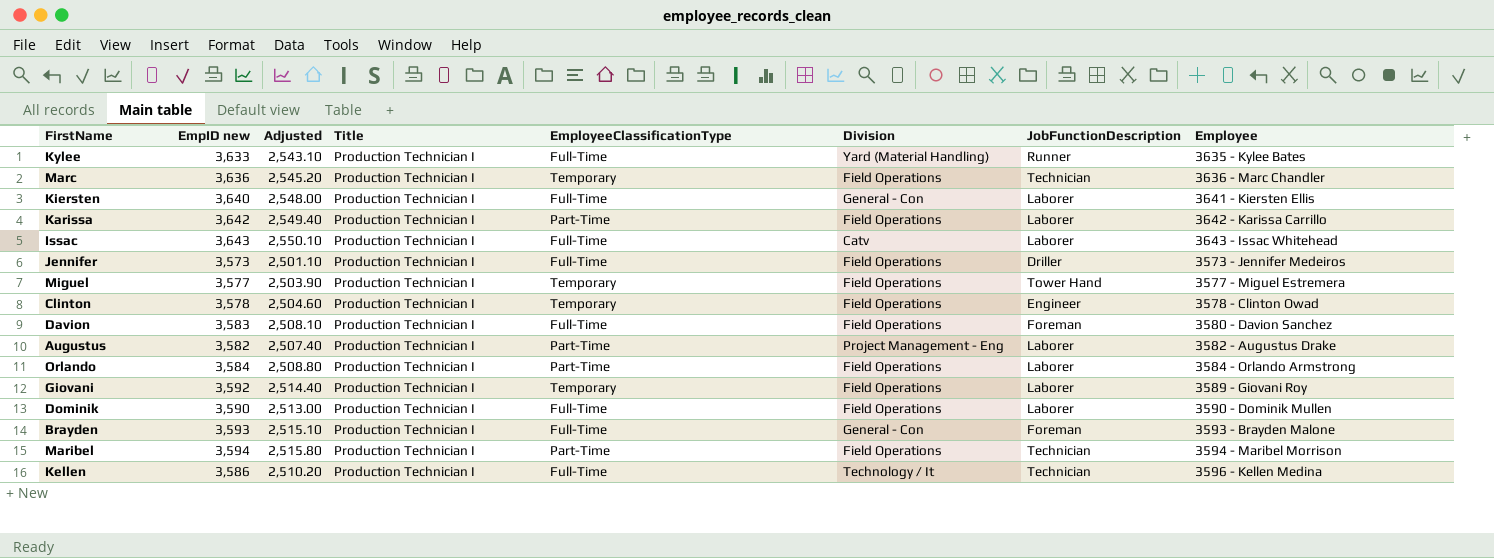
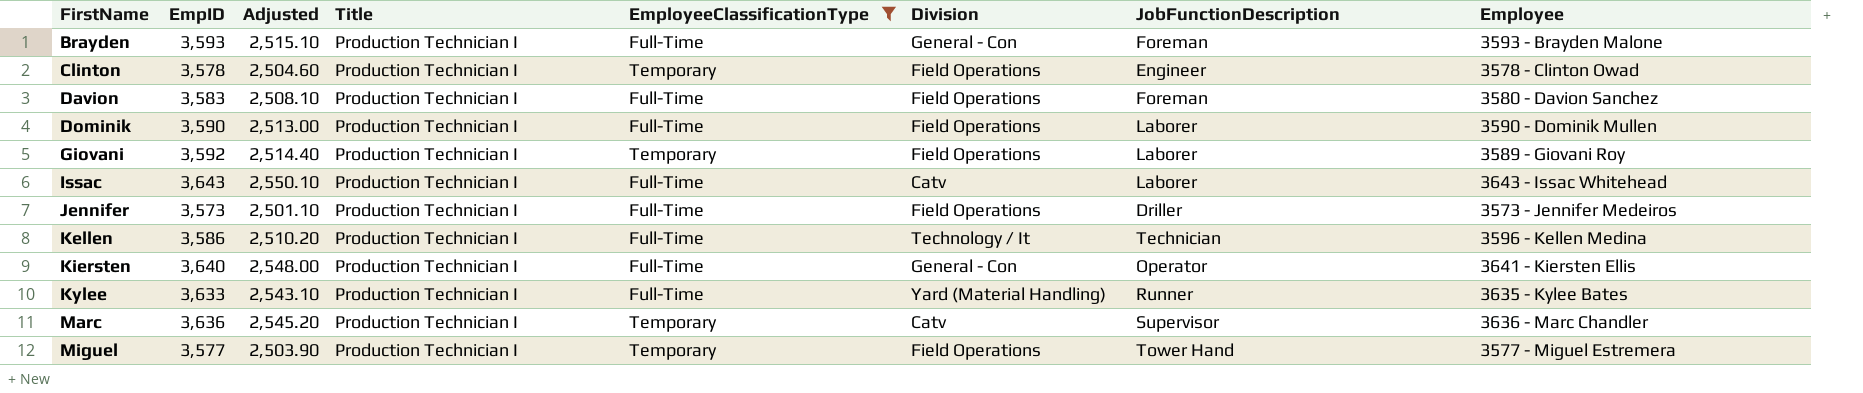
filter: none -> EmployeeClassificationType != Part-Time
row order: none -> FirstName ascending
column name: EmpID new -> EmpID
Kiersten | JobFunctionDescription: Laborer -> Operator
Marc | Division: Field Operations -> Catv
Marc | JobFunctionDescription: Technician -> Supervisor

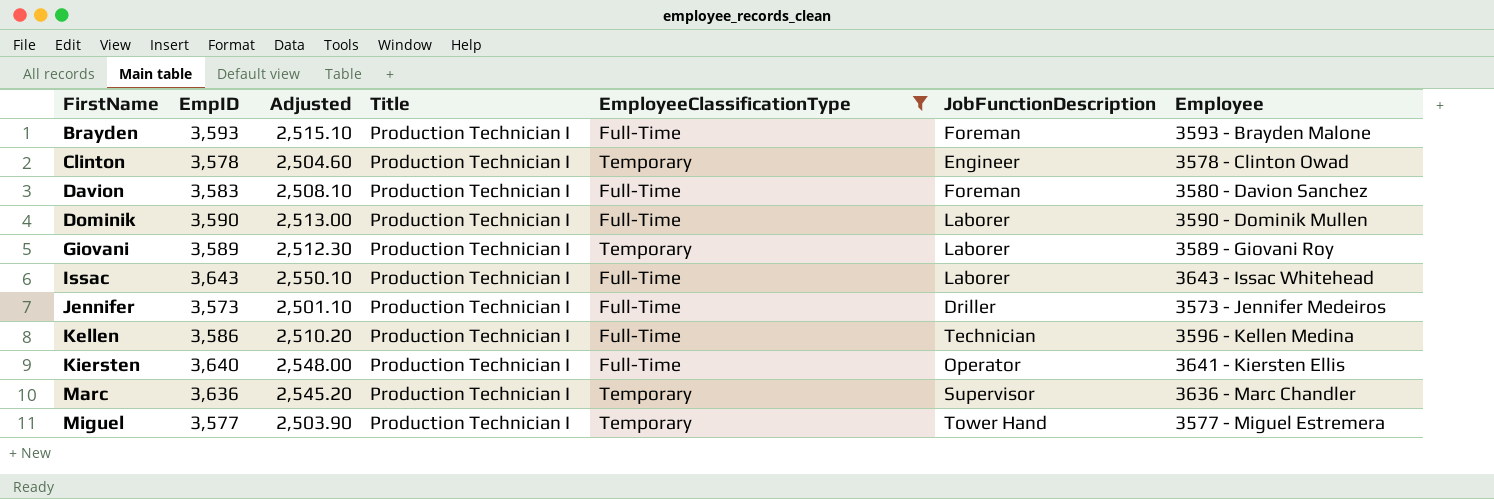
column Division | position: 6 -> none
row Kylee: 3,633 | 2,543.10 | Production Technician I | Full-Time | Yard (Material Handling) | Runner | 3635 - Kylee Bates -> none
Giovani | EmpID: 3,592 -> 3,589
Giovani | Adjusted: 2,514.40 -> 2,512.30

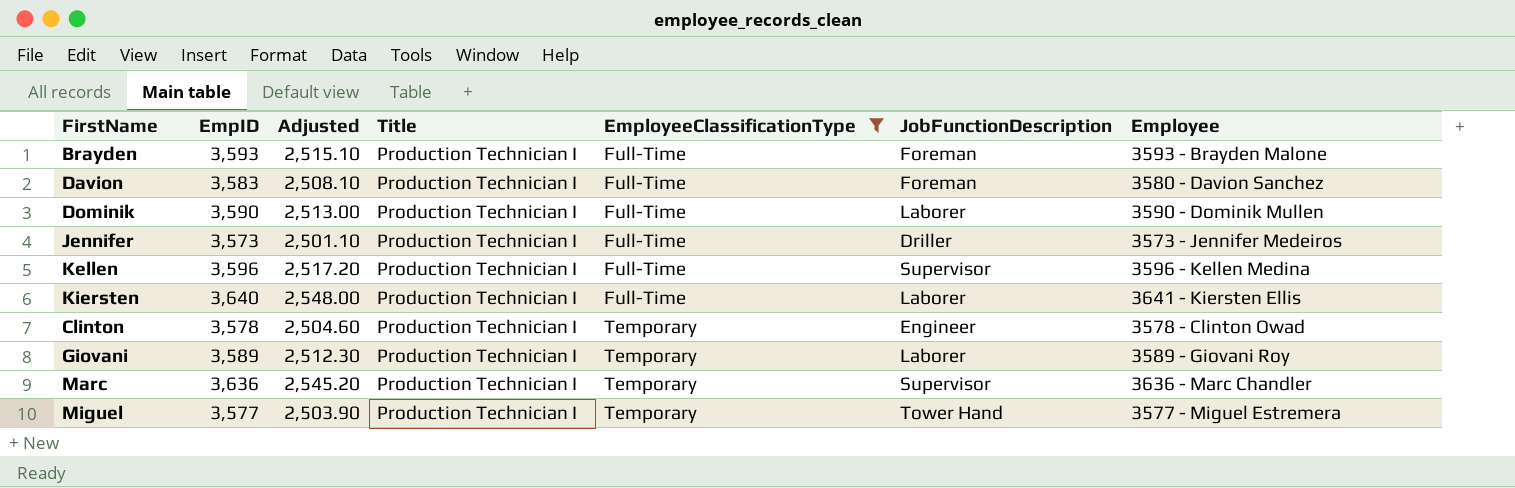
row order: FirstName ascending -> EmployeeClassificationType ascending
row Issac: 3,643 | 2,550.10 | Production Technician I | Full-Time | Laborer | 3643 - Issac Whitehead -> none
Kellen | EmpID: 3,586 -> 3,596
Kellen | Adjusted: 2,510.20 -> 2,517.20
Kellen | JobFunctionDescription: Technician -> Supervisor
Kiersten | JobFunctionDescription: Operator -> Laborer

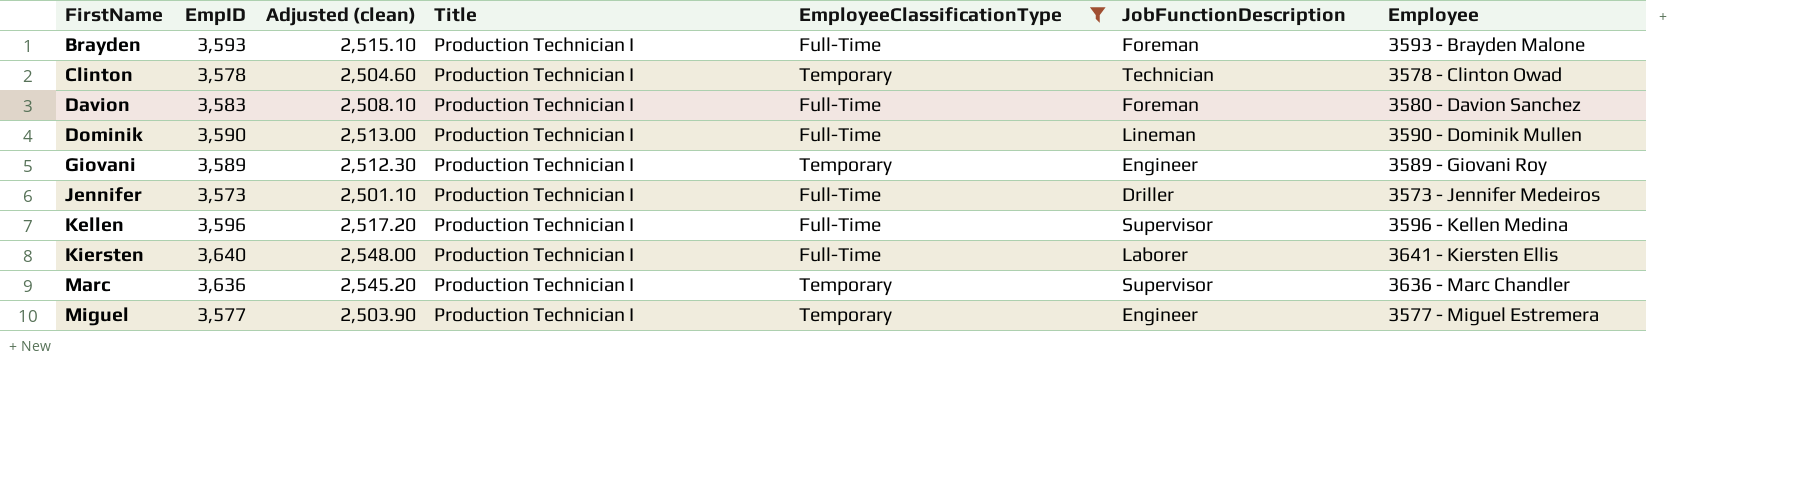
row order: EmployeeClassificationType ascending -> FirstName ascending
column name: Adjusted -> Adjusted (clean)
Clinton | JobFunctionDescription: Engineer -> Technician
Dominik | JobFunctionDescription: Laborer -> Lineman
Giovani | JobFunctionDescription: Laborer -> Engineer
Miguel | JobFunctionDescription: Tower Hand -> Engineer

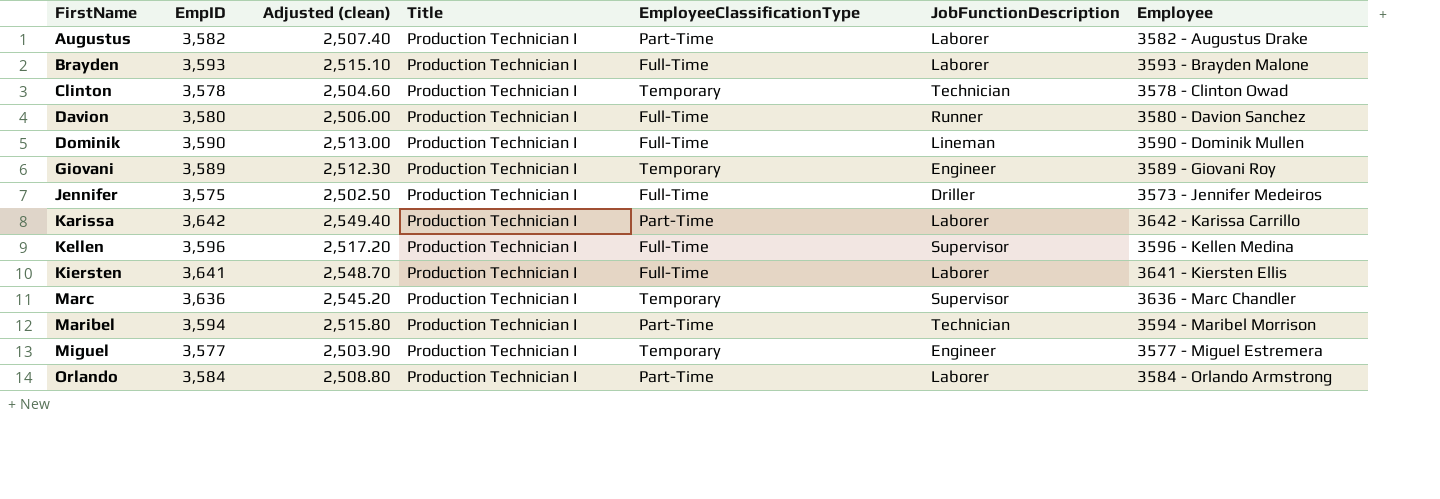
filter: EmployeeClassificationType != Part-Time -> none
Brayden | JobFunctionDescription: Foreman -> Laborer
Davion | EmpID: 3,583 -> 3,580
Davion | Adjusted (clean): 2,508.10 -> 2,506.00
Davion | JobFunctionDescription: Foreman -> Runner
Jennifer | EmpID: 3,573 -> 3,575
Jennifer | Adjusted (clean): 2,501.10 -> 2,502.50
Kiersten | EmpID: 3,640 -> 3,641
Kiersten | Adjusted (clean): 2,548.00 -> 2,548.70

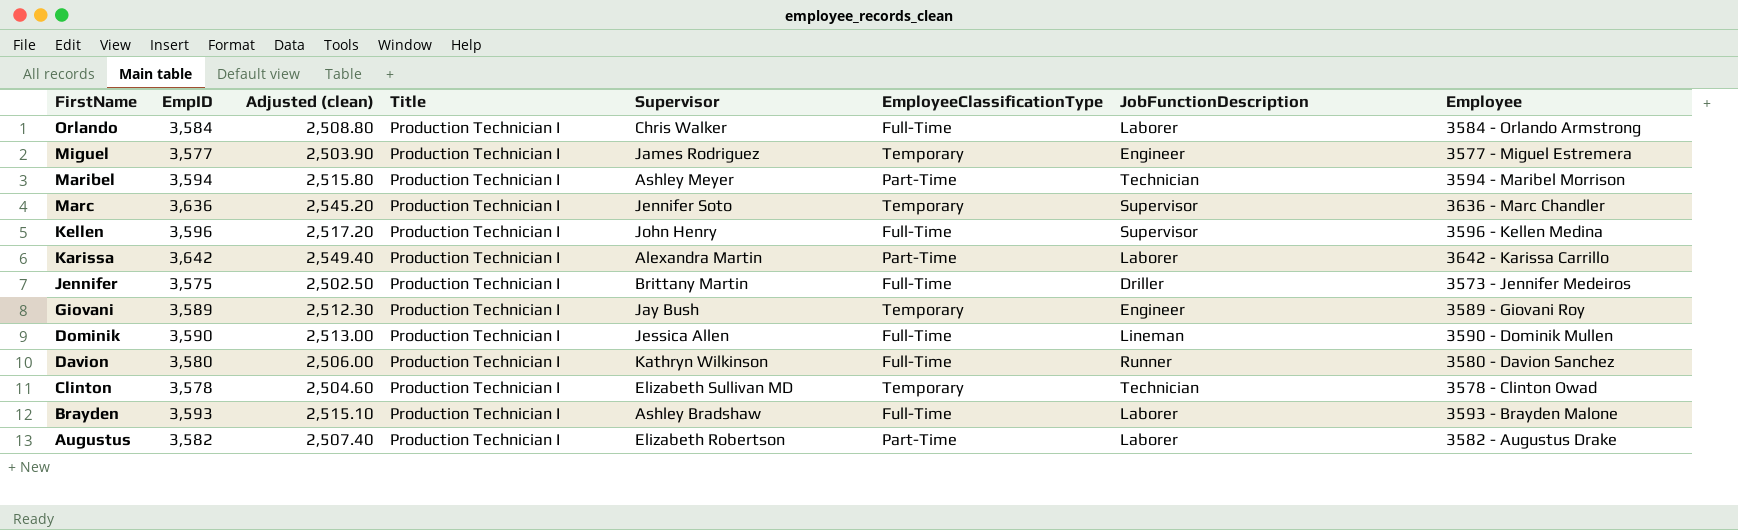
row order: FirstName ascending -> FirstName descending
column Supervisor | position: none -> 5
row Kiersten: 3,641 | 2,548.70 | Production Technician I | Full-Time | Laborer | 3641 - Kiersten Ellis -> none
Orlando | EmployeeClassificationType: Part-Time -> Full-Time

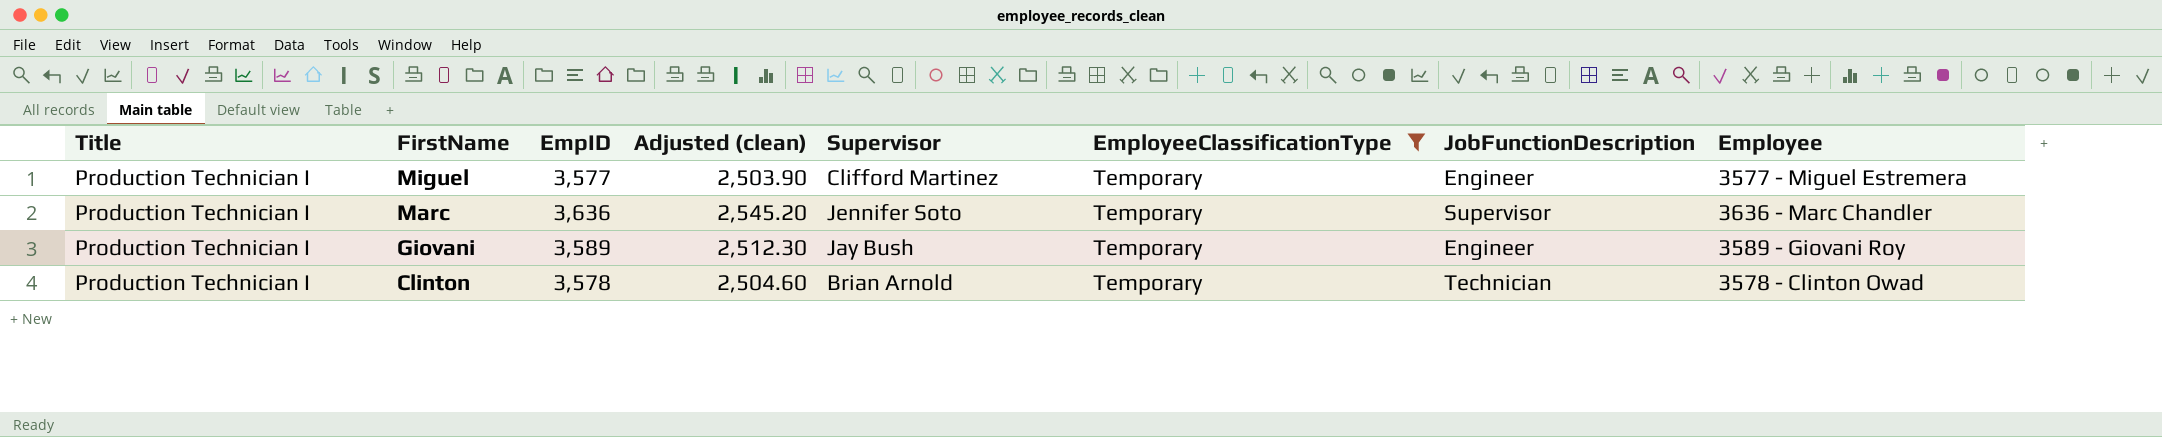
filter: none -> EmployeeClassificationType = Temporary
column Title | position: 4 -> 1
Miguel | Supervisor: James Rodriguez -> Clifford Martinez
Clinton | Supervisor: Elizabeth Sullivan MD -> Brian Arnold

